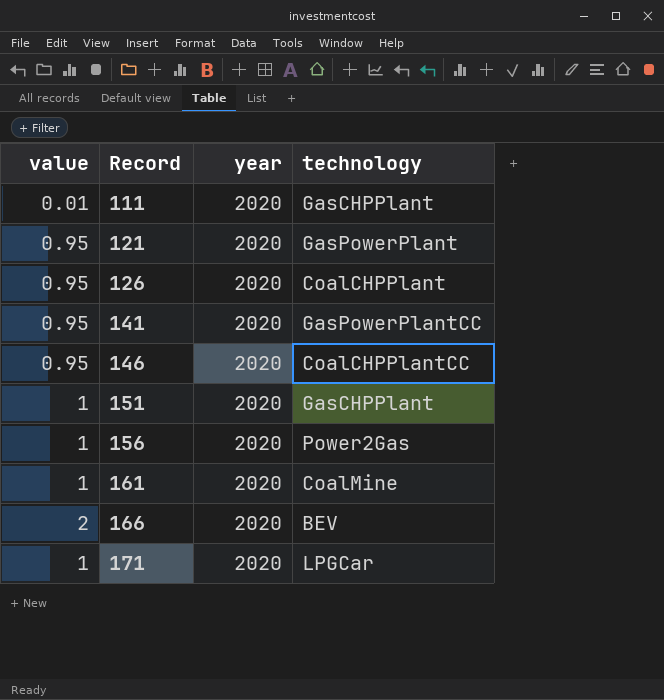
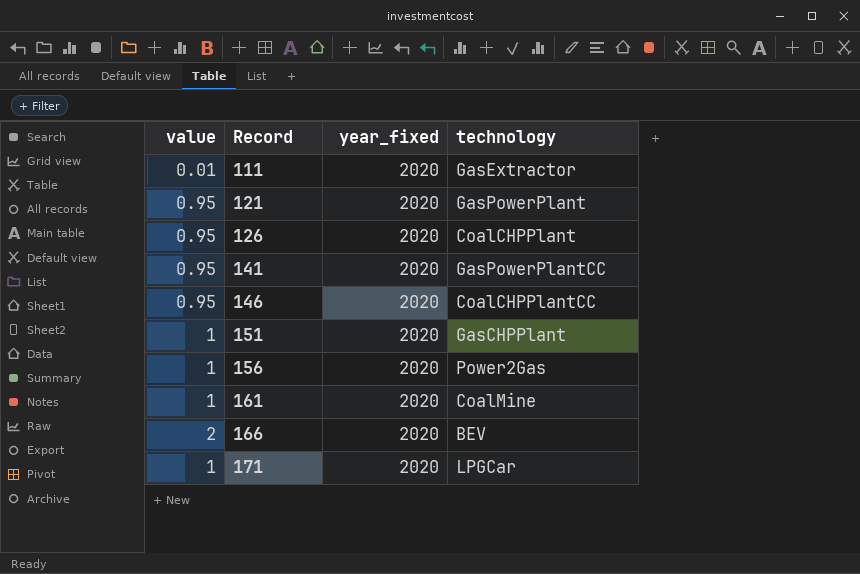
column name: year -> year_fixed
111 | technology: GasCHPPlant -> GasExtractor

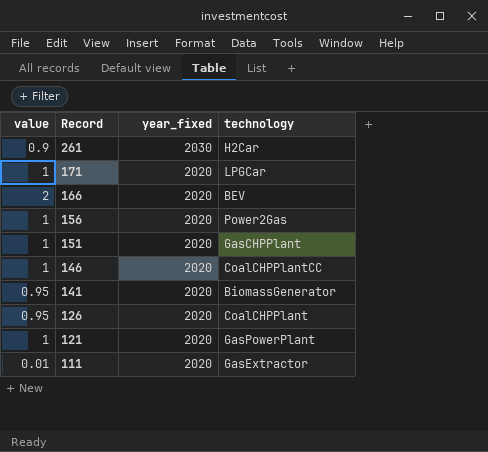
row order: Record ascending -> Record descending
row 161: 1 | 2020 | CoalMine -> none
row 261: none -> 0.9 | 2030 | H2Car
146 | value: 0.95 -> 1
141 | technology: GasPowerPlantCC -> BiomassGenerator
121 | value: 0.95 -> 1

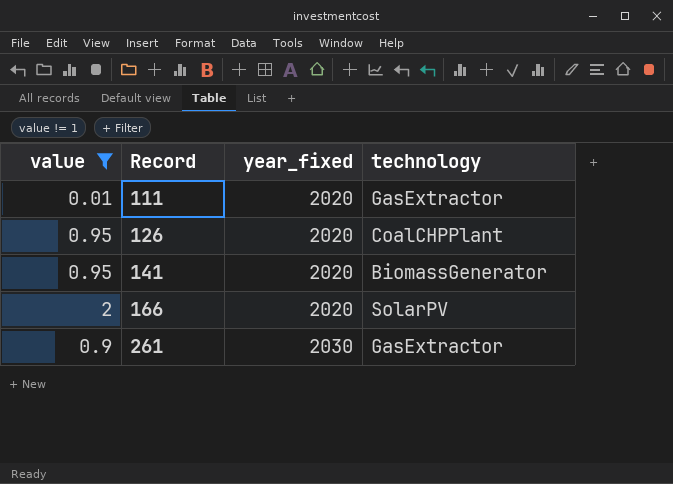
filter: none -> value != 1
row order: Record descending -> Record ascending
166 | technology: BEV -> SolarPV
261 | technology: H2Car -> GasExtractor

